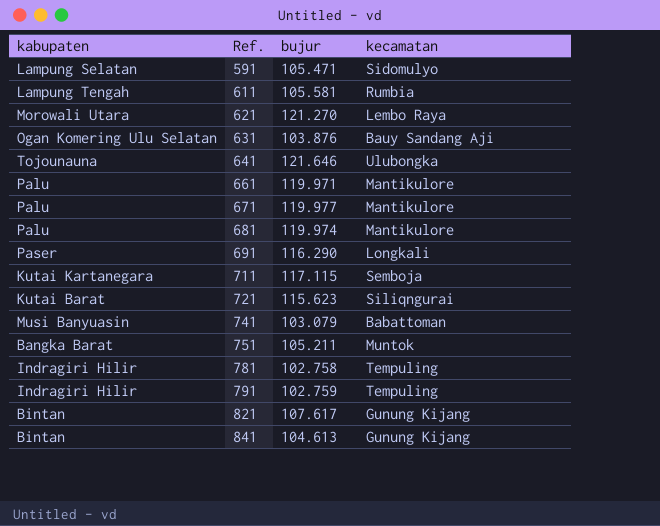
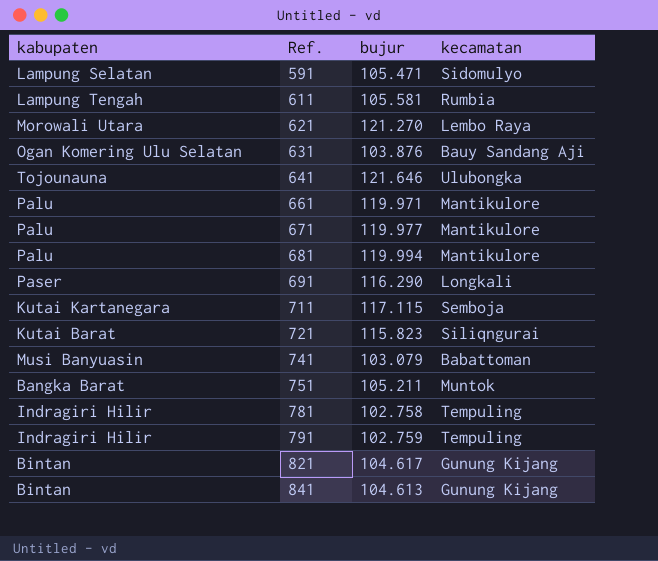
681 | bujur: 119.974 -> 119.994
721 | bujur: 115.623 -> 115.823
821 | bujur: 107.617 -> 104.617

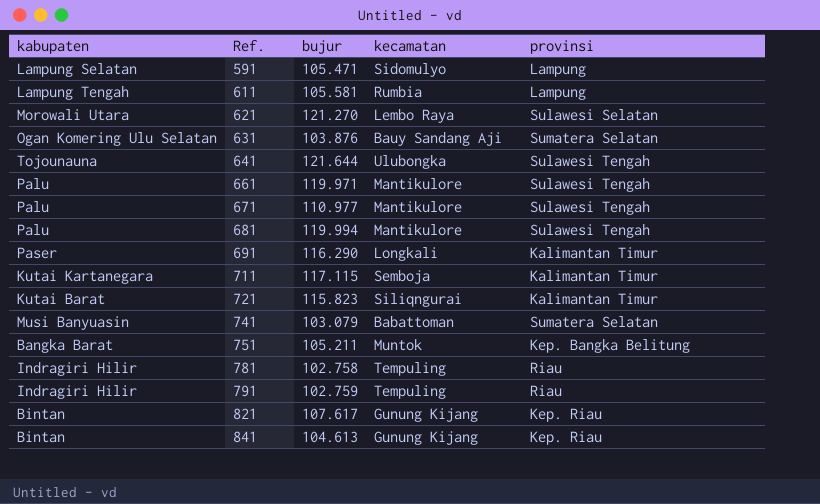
column provinsi | position: none -> 5
641 | bujur: 121.646 -> 121.644
671 | bujur: 119.977 -> 110.977
821 | bujur: 104.617 -> 107.617

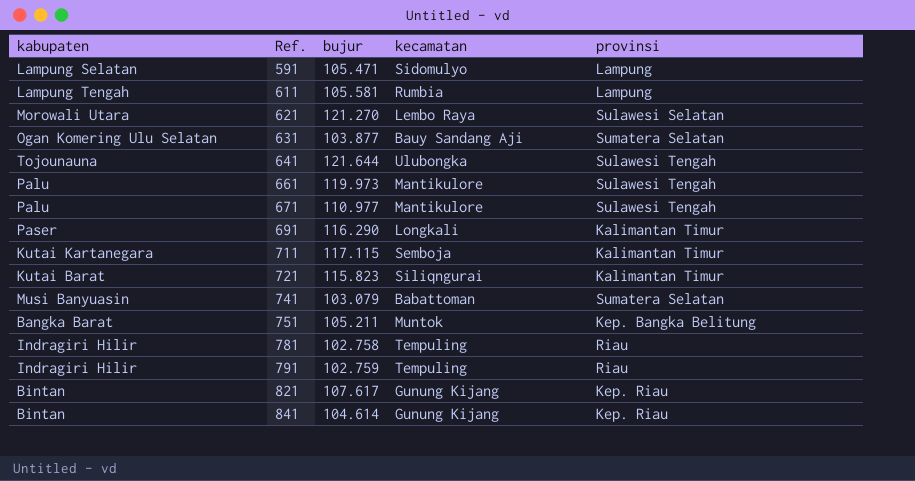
row 681: Palu | 119.994 | Mantikulore | Sulawesi Tengah -> none
631 | bujur: 103.876 -> 103.877
661 | bujur: 119.971 -> 119.973
841 | bujur: 104.613 -> 104.614

